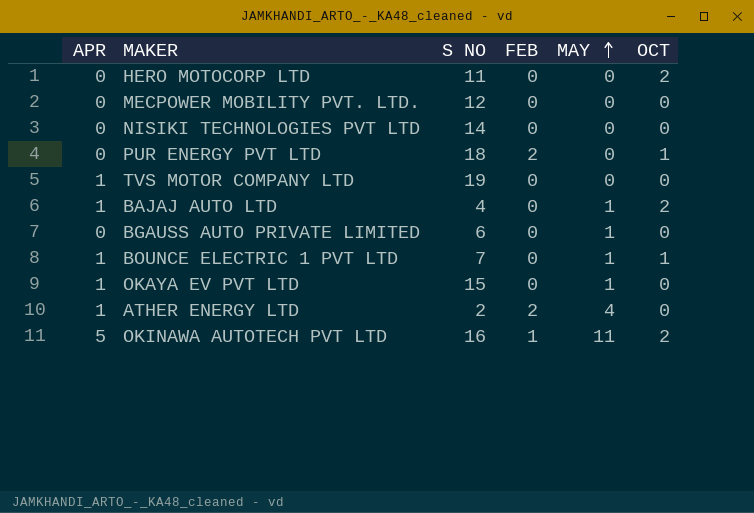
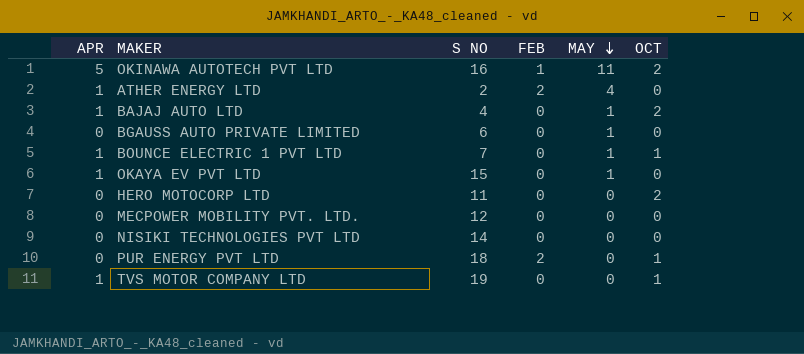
row order: MAY ascending -> MAY descending
TVS MOTOR COMPANY LTD | OCT: 0 -> 1

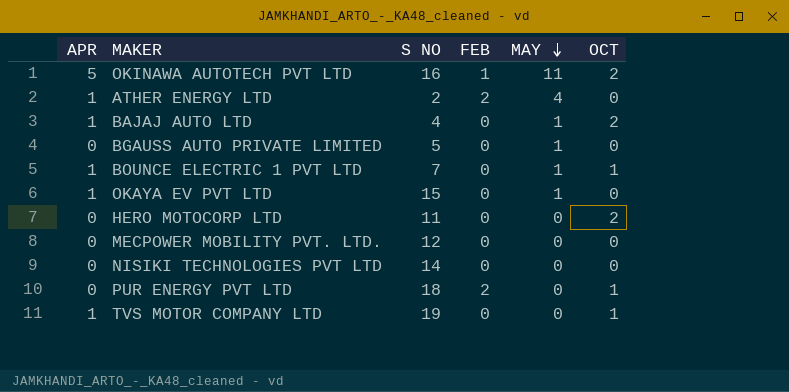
BGAUSS AUTO PRIVATE LIMITED | S NO: 6 -> 5

